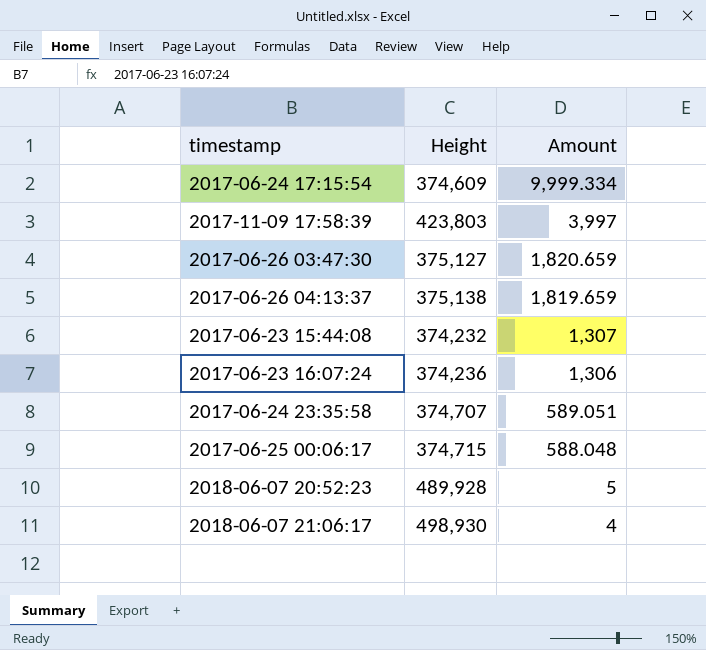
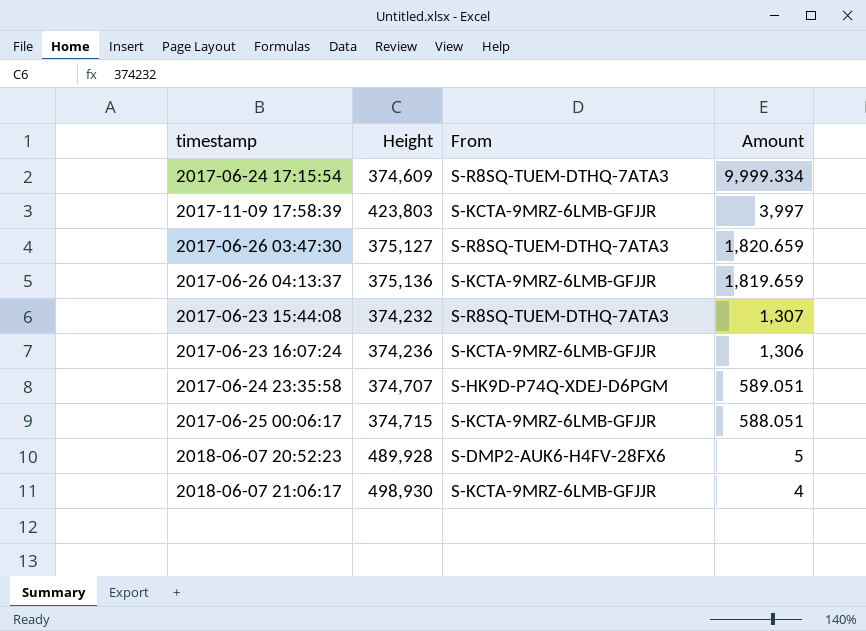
column From | position: none -> 3
2017-06-26 04:13:37 | Height: 375,138 -> 375,136
2017-06-25 00:06:17 | Amount: 588.048 -> 588.051

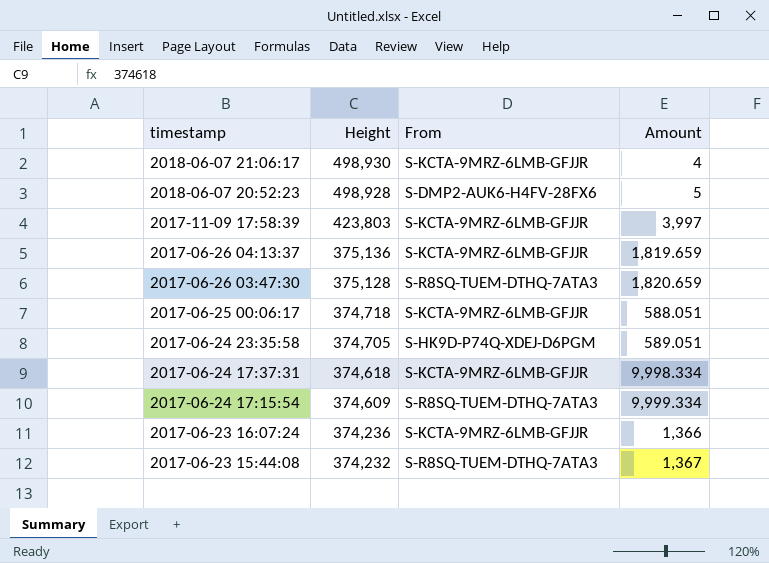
row order: Amount descending -> timestamp descending
2018-06-07 20:52:23 | Height: 489,928 -> 498,928
2017-06-26 03:47:30 | Height: 375,127 -> 375,128
2017-06-25 00:06:17 | Height: 374,715 -> 374,718
2017-06-24 23:35:58 | Height: 374,707 -> 374,705
row 2017-06-24 17:37:31: none -> 374,618 | S-KCTA-9MRZ-6LMB-GFJJR | 9,998.334
2017-06-23 16:07:24 | Amount: 1,306 -> 1,366
2017-06-23 15:44:08 | Amount: 1,307 -> 1,367

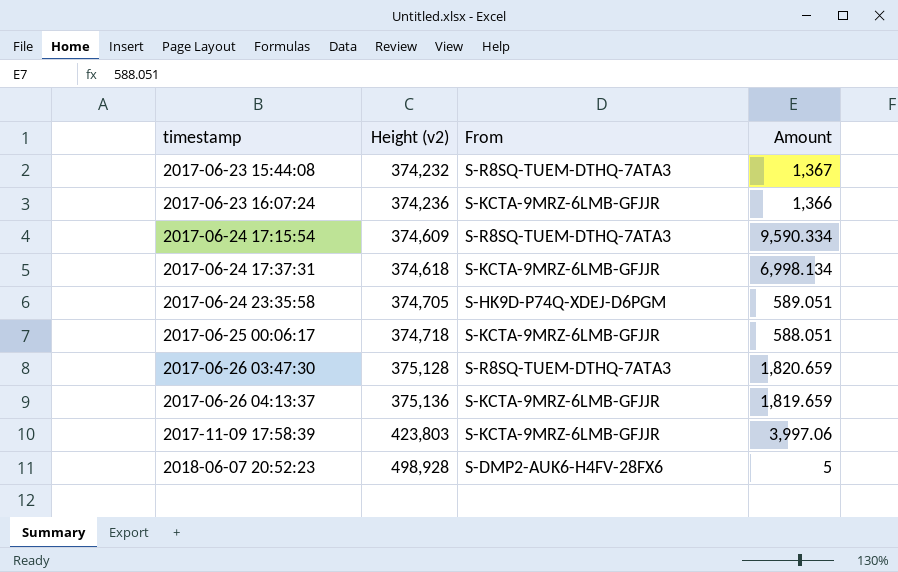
row order: timestamp descending -> timestamp ascending
column name: Height -> Height (v2)
row 2018-06-07 21:06:17: 498,930 | S-KCTA-9MRZ-6LMB-GFJJR | 4 -> none
2017-06-24 17:15:54 | Amount: 9,999.334 -> 9,590.334
2017-06-24 17:37:31 | Amount: 9,998.334 -> 6,998.134
2017-11-09 17:58:39 | Amount: 3,997 -> 3,997.06

